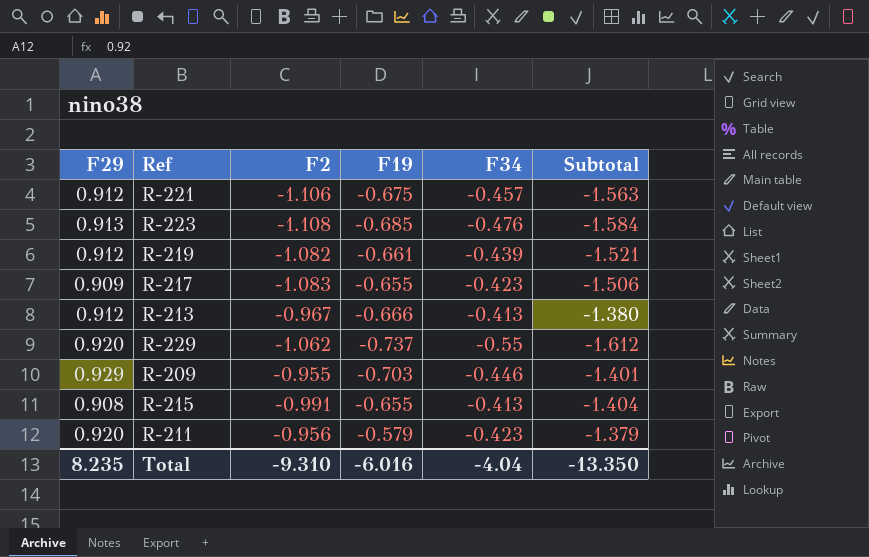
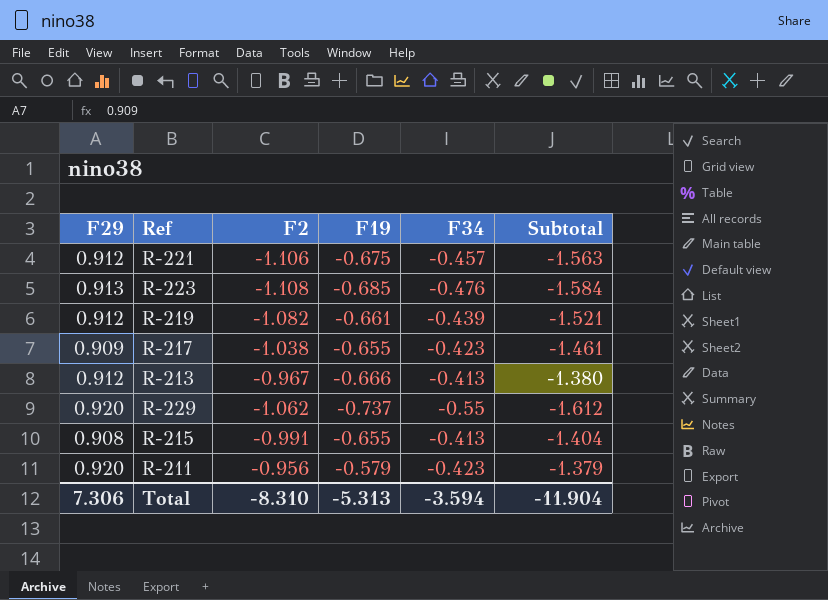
row R-209: 0.929 | -0.955 | -0.703 | -0.446 | -1.401 -> none
R-217 | F2: -1.083 -> -1.038
R-217 | Subtotal: -1.506 -> -1.461
Total | F29: 8.235 -> 7.306
Total | F2: -9.310 -> -8.310
Total | F19: -6.016 -> -5.313
Total | F34: -4.04 -> -3.594
Total | Subtotal: -13.350 -> -11.904

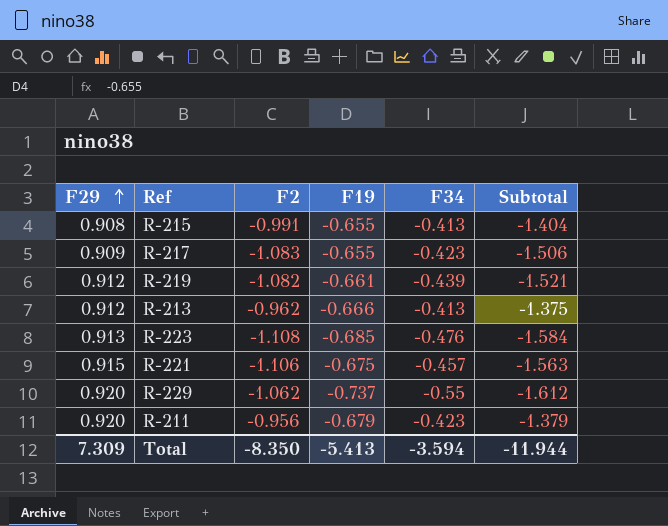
row order: none -> F29 ascending
R-217 | F2: -1.038 -> -1.083
R-217 | Subtotal: -1.461 -> -1.506
R-213 | F2: -0.967 -> -0.962
R-213 | Subtotal: -1.380 -> -1.375
R-221 | F29: 0.912 -> 0.915
R-211 | F19: -0.579 -> -0.679
Total | F29: 7.306 -> 7.309
Total | F2: -8.310 -> -8.350
Total | F19: -5.313 -> -5.413
Total | Subtotal: -11.904 -> -11.944

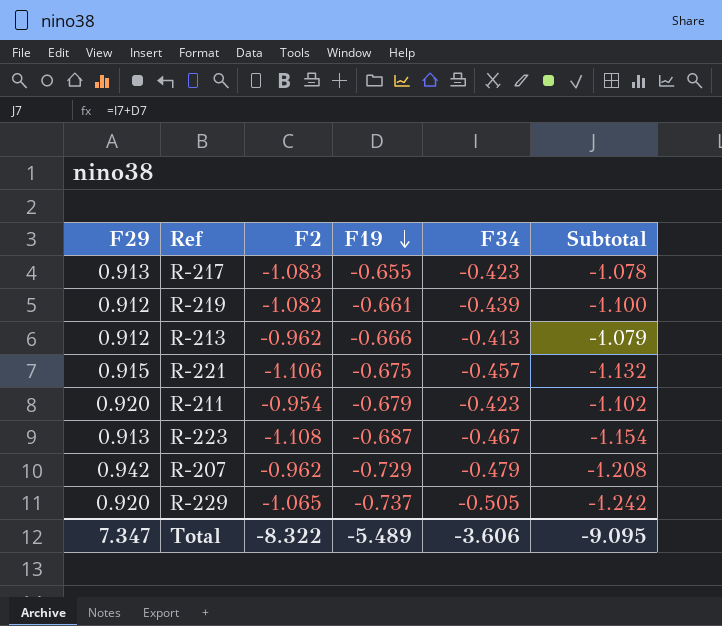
row order: F29 ascending -> F19 descending
column Subtotal | formula: [F2] + [F34] -> [F19] + [F34]
row R-215: 0.908 | -0.991 | -0.655 | -0.413 | -1.404 -> none
R-217 | F29: 0.909 -> 0.913
R-211 | F2: -0.956 -> -0.954
R-223 | F19: -0.685 -> -0.687
R-223 | F34: -0.476 -> -0.467
row R-207: none -> 0.942 | -0.962 | -0.729 | -0.479 | -1.208
R-229 | F2: -1.062 -> -1.065
R-229 | F34: -0.55 -> -0.505
Total | F29: 7.309 -> 7.347
Total | F2: -8.350 -> -8.322
Total | F19: -5.413 -> -5.489
Total | F34: -3.594 -> -3.606
Total | Subtotal: -11.944 -> -9.095

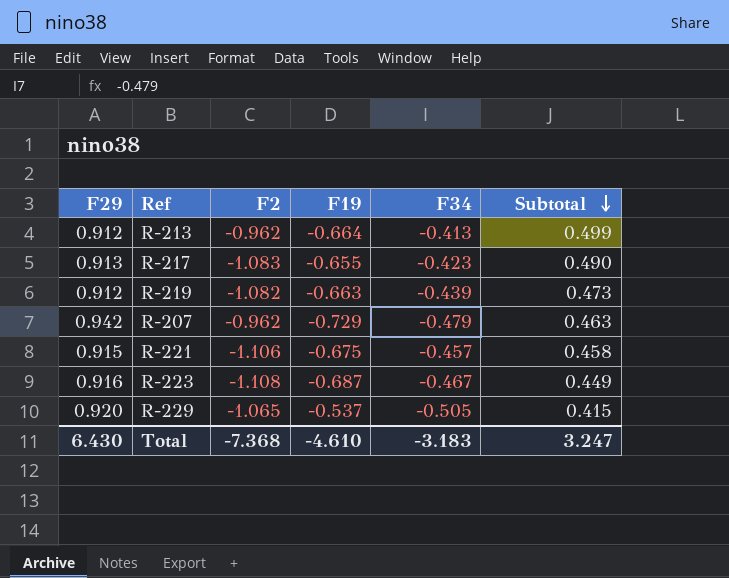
row order: F19 descending -> Subtotal descending
column Subtotal | formula: [F19] + [F34] -> [F29] + [F34]
row R-211: 0.920 | -0.954 | -0.679 | -0.423 | -1.102 -> none
R-213 | F19: -0.666 -> -0.664
R-219 | F19: -0.661 -> -0.663
R-223 | F29: 0.913 -> 0.916
R-229 | F19: -0.737 -> -0.537
Total | F29: 7.347 -> 6.430
Total | F2: -8.322 -> -7.368
Total | F19: -5.489 -> -4.610
Total | F34: -3.606 -> -3.183
Total | Subtotal: -9.095 -> 3.247

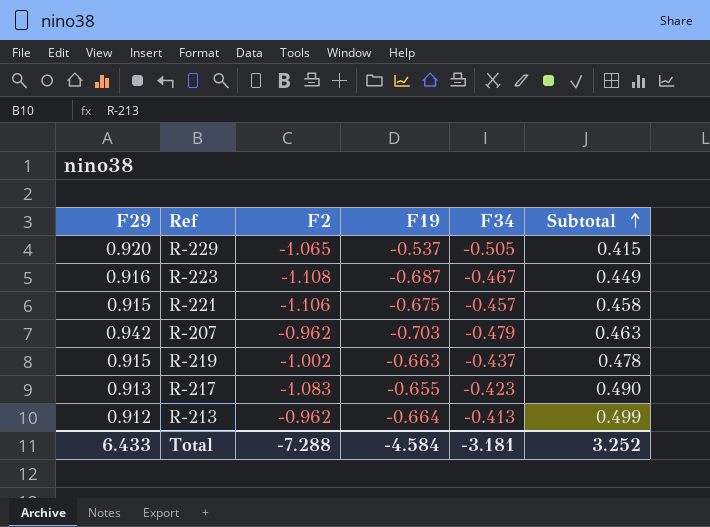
row order: Subtotal descending -> Subtotal ascending
R-207 | F19: -0.729 -> -0.703
R-219 | F29: 0.912 -> 0.915
R-219 | F2: -1.082 -> -1.002
R-219 | F34: -0.439 -> -0.437
R-219 | Subtotal: 0.473 -> 0.478
Total | F29: 6.430 -> 6.433
Total | F2: -7.368 -> -7.288
Total | F19: -4.610 -> -4.584
Total | F34: -3.183 -> -3.181
Total | Subtotal: 3.247 -> 3.252

